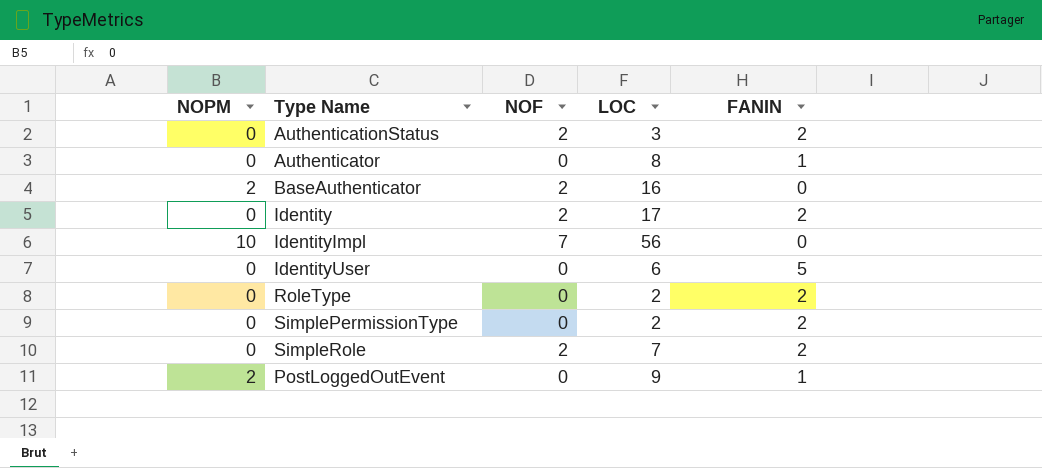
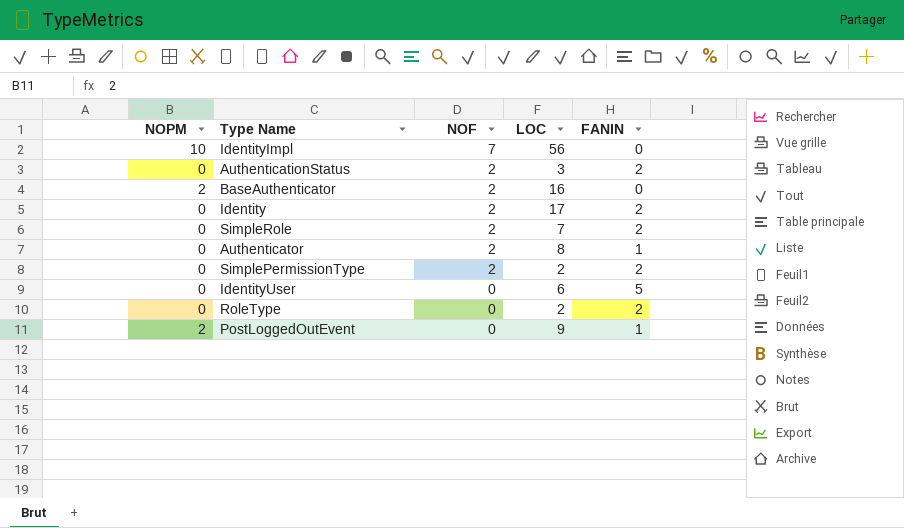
row order: none -> NOF descending
Authenticator | NOF: 0 -> 2
SimplePermissionType | NOF: 0 -> 2

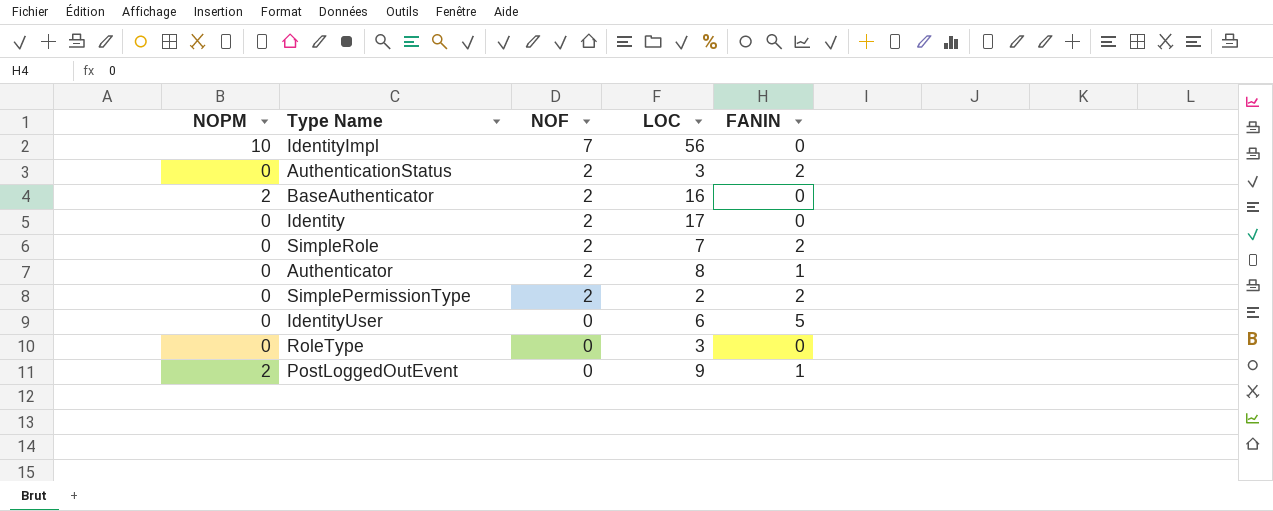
Identity | FANIN: 2 -> 0
RoleType | LOC: 2 -> 3
RoleType | FANIN: 2 -> 0

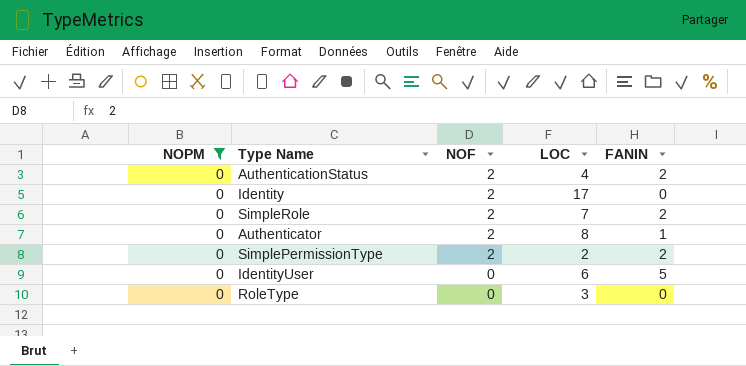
filter: none -> NOPM = 0
AuthenticationStatus | LOC: 3 -> 4

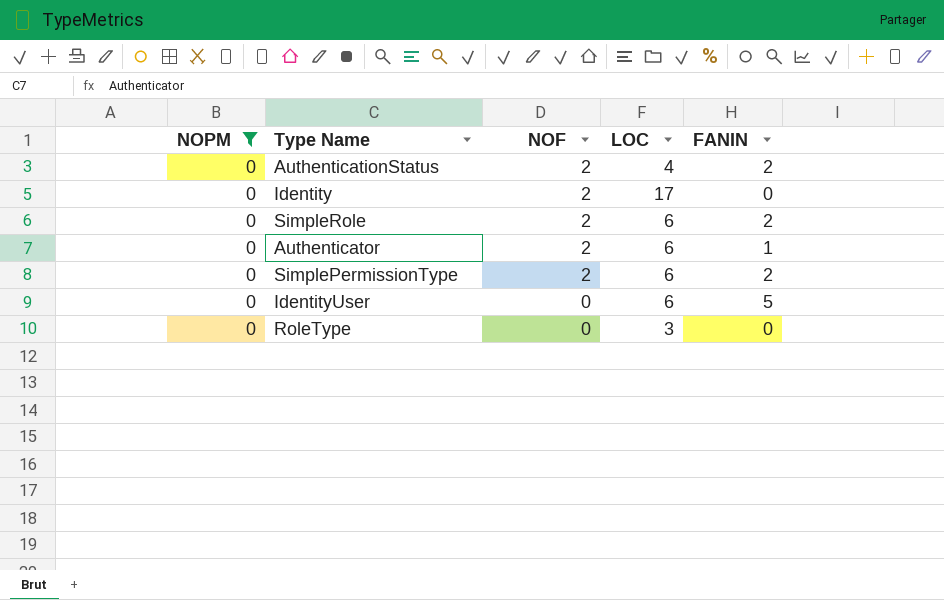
SimpleRole | LOC: 7 -> 6
Authenticator | LOC: 8 -> 6
SimplePermissionType | LOC: 2 -> 6

